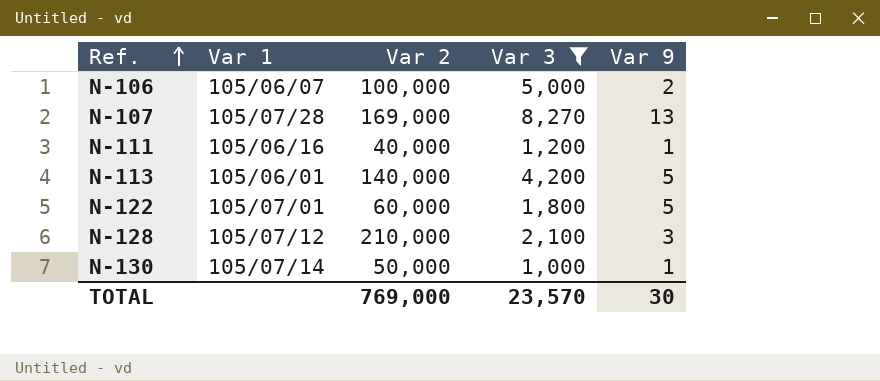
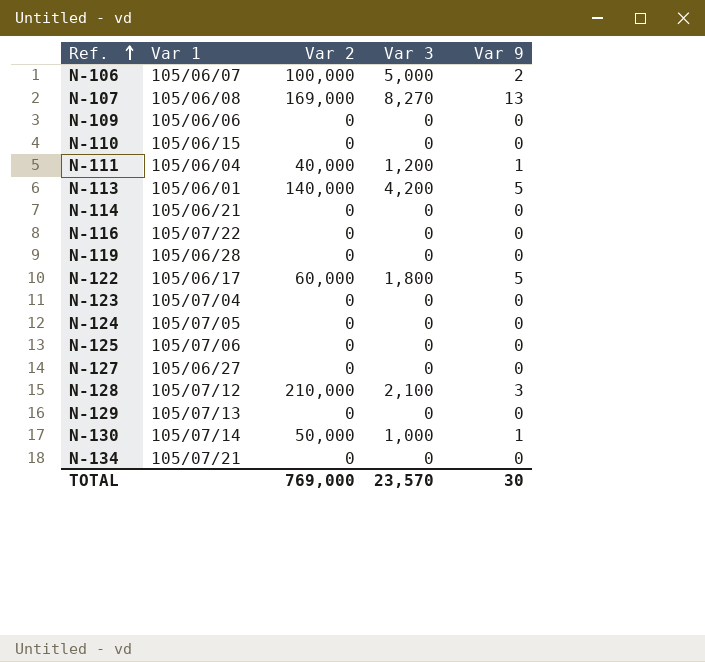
filter: Var 3 != 0 -> none
N-107 | Var 1: 105/07/28 -> 105/06/08
N-111 | Var 1: 105/06/16 -> 105/06/04
N-122 | Var 1: 105/07/01 -> 105/06/17

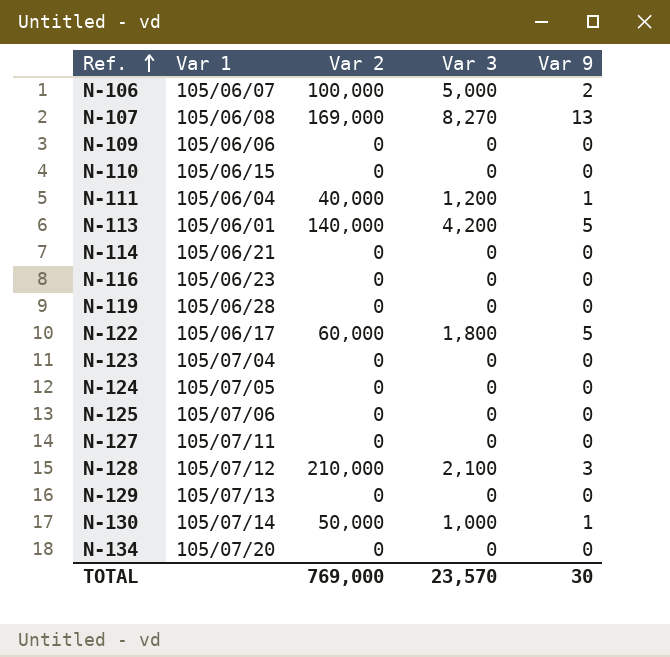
N-116 | Var 1: 105/07/22 -> 105/06/23
N-127 | Var 1: 105/06/27 -> 105/07/11
N-134 | Var 1: 105/07/21 -> 105/07/20

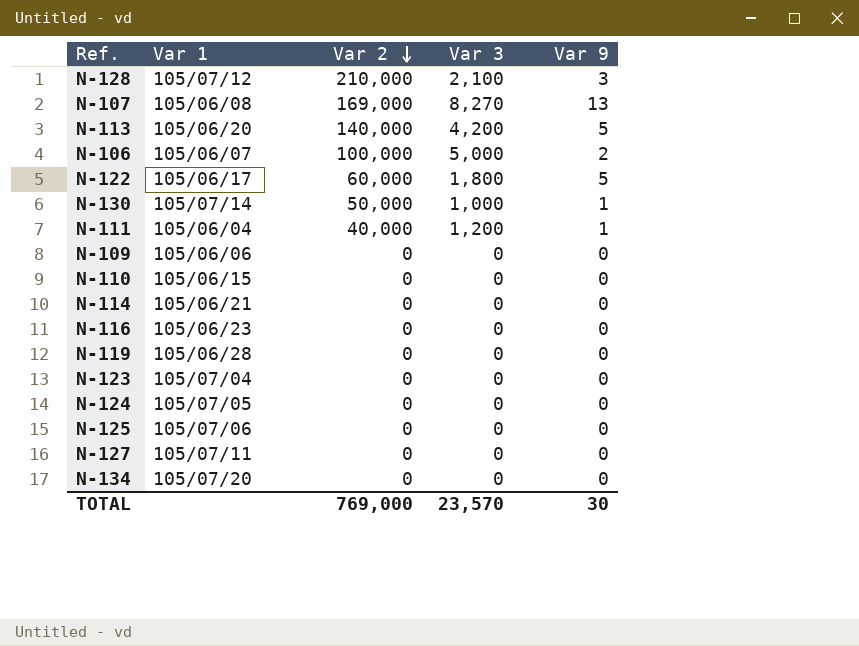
row order: Ref. ascending -> Var 2 descending
row N-129: 105/07/13 | 0 | 0 | 0 -> none
N-113 | Var 1: 105/06/01 -> 105/06/20

